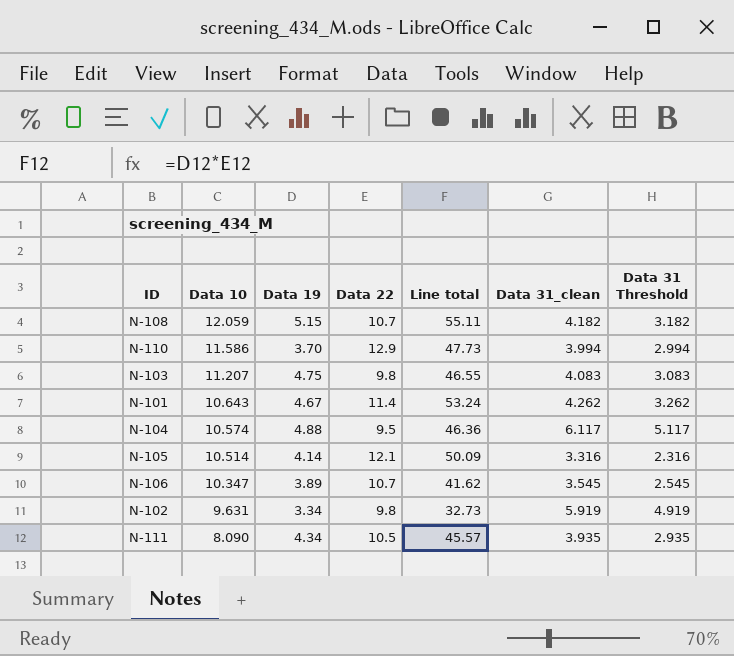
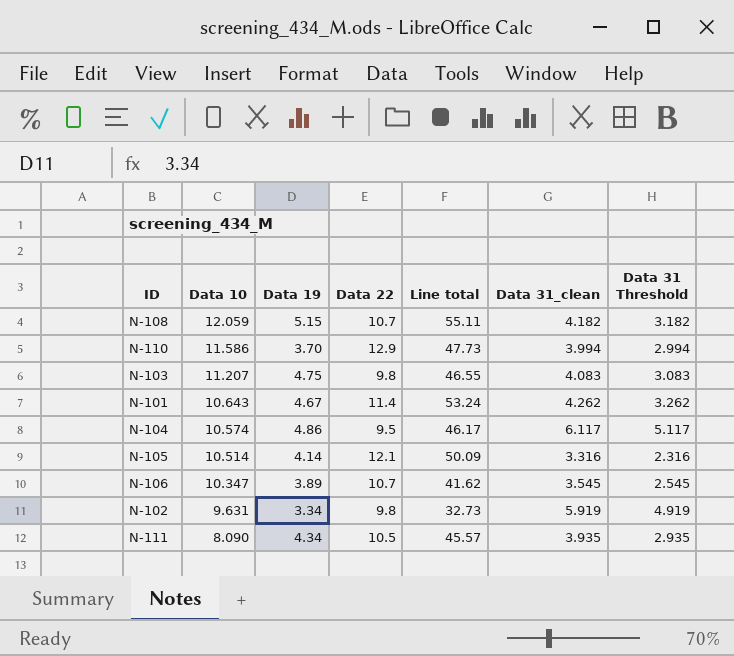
N-104 | Data 19: 4.88 -> 4.86
N-104 | Line total: 46.36 -> 46.17

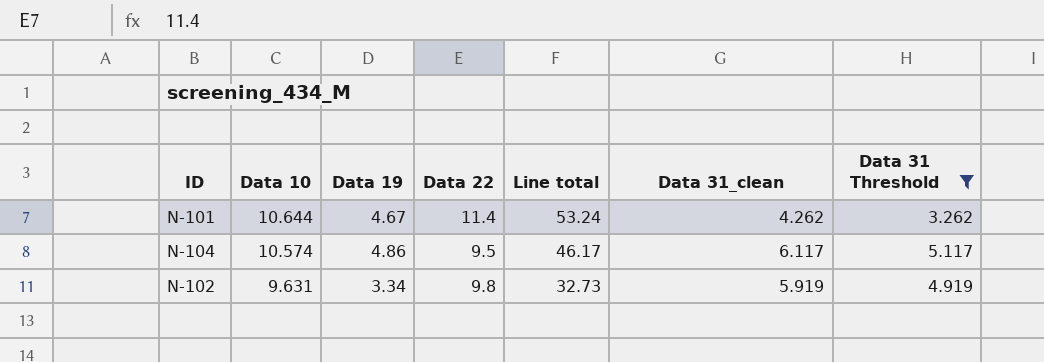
filter: none -> Data 31 Threshold >= 3.262
N-101 | Data 10: 10.643 -> 10.644

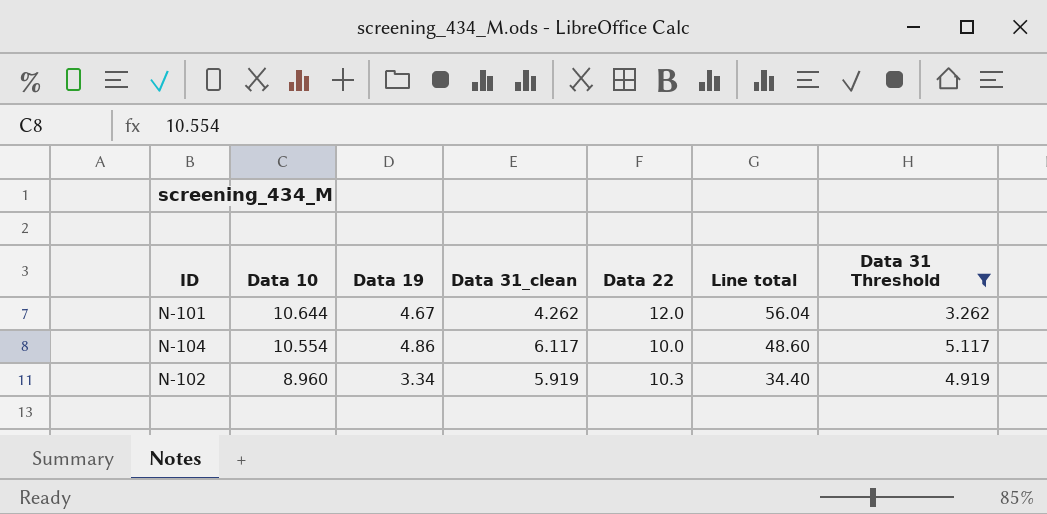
column Data 31_clean | position: 6 -> 4
N-101 | Data 22: 11.4 -> 12.0
N-101 | Line total: 53.24 -> 56.04
N-104 | Data 10: 10.574 -> 10.554
N-104 | Data 22: 9.5 -> 10.0
N-104 | Line total: 46.17 -> 48.60
N-102 | Data 10: 9.631 -> 8.960
N-102 | Data 22: 9.8 -> 10.3
N-102 | Line total: 32.73 -> 34.40

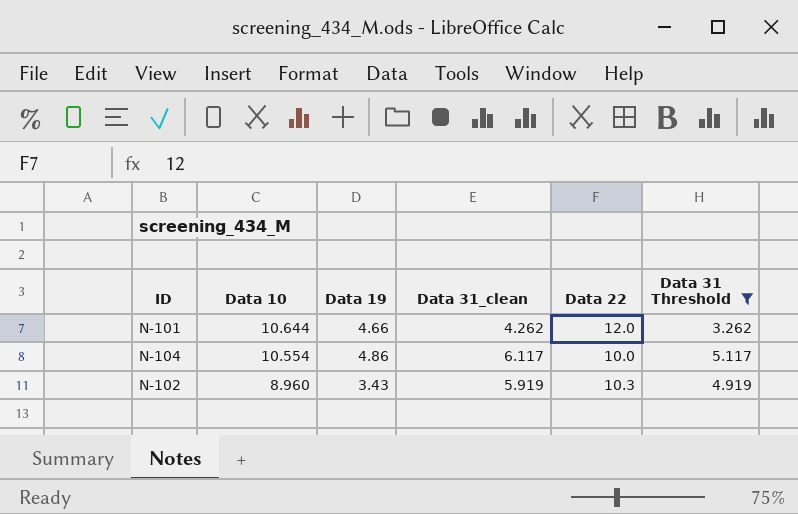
column Line total | formula: [Data 19] * [Data 22] -> none
N-101 | Data 19: 4.67 -> 4.66
N-102 | Data 19: 3.34 -> 3.43

